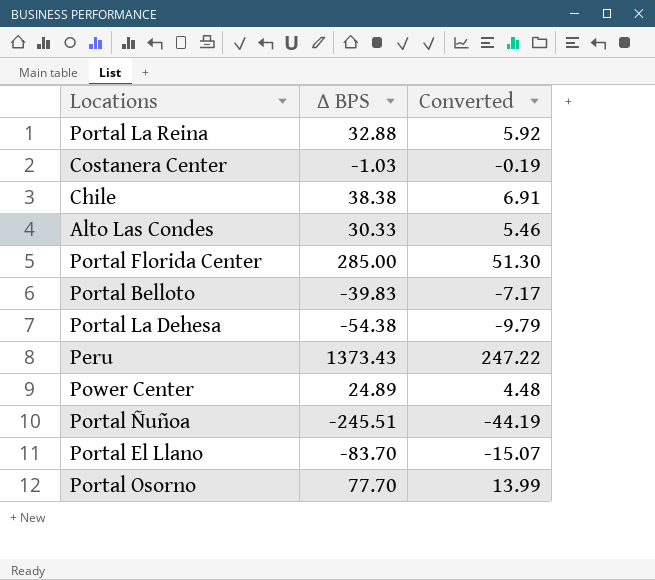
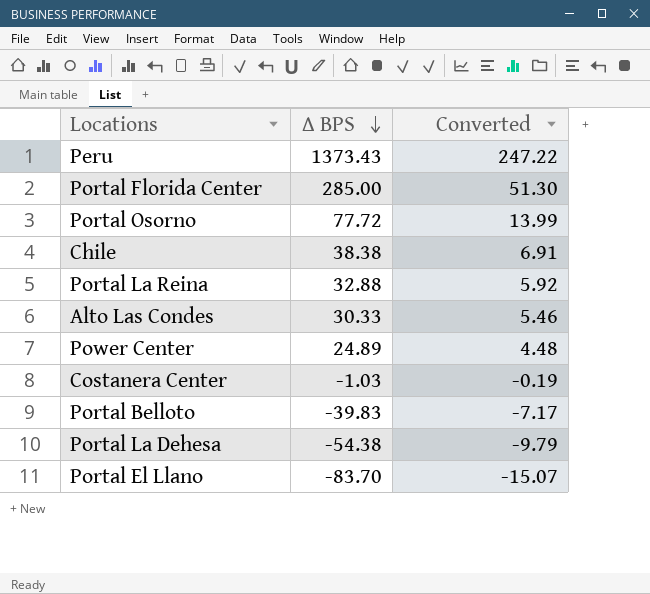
row order: none -> ∆ BPS descending
row Portal Ñuñoa: -245.51 | -44.19 -> none
Portal Osorno | ∆ BPS: 77.70 -> 77.72

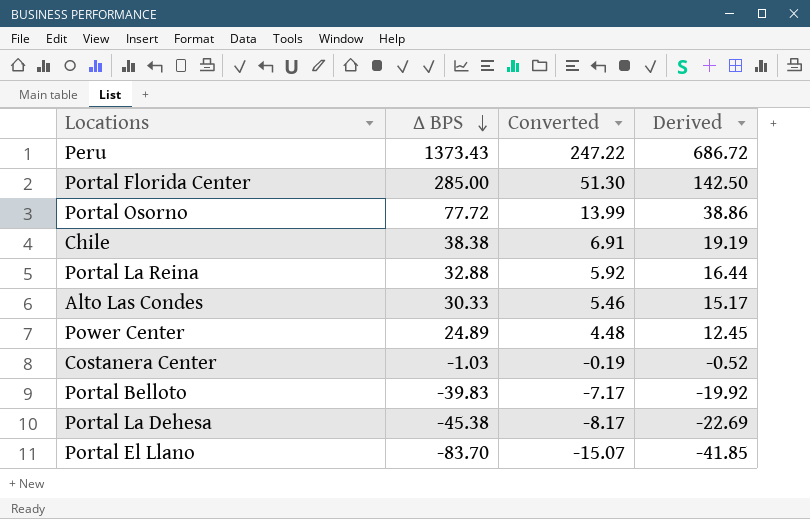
column Derived | formula: none -> [∆ BPS] * 0.5
Portal La Dehesa | ∆ BPS: -54.38 -> -45.38
Portal La Dehesa | Converted: -9.79 -> -8.17

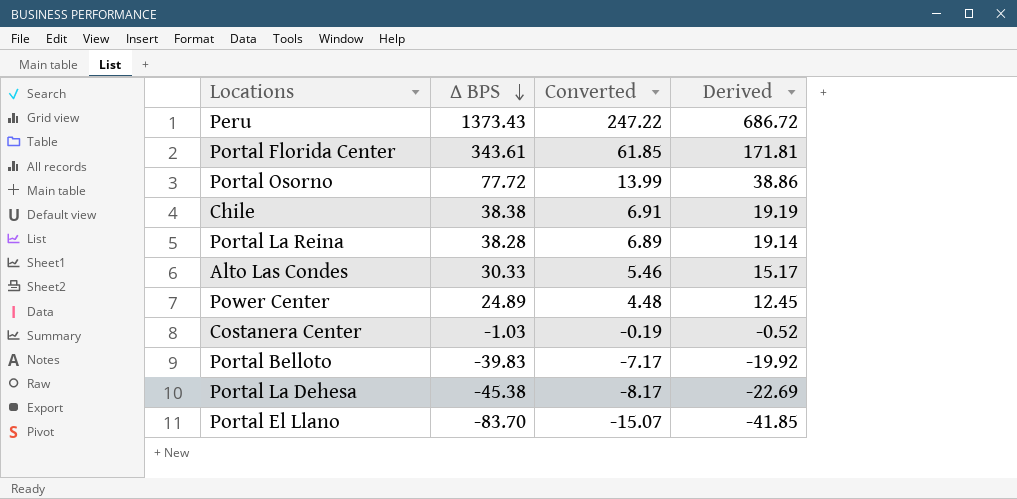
Portal Florida Center | ∆ BPS: 285.00 -> 343.61
Portal Florida Center | Converted: 51.30 -> 61.85
Portal Florida Center | Derived: 142.50 -> 171.81
Portal La Reina | ∆ BPS: 32.88 -> 38.28
Portal La Reina | Converted: 5.92 -> 6.89
Portal La Reina | Derived: 16.44 -> 19.14

